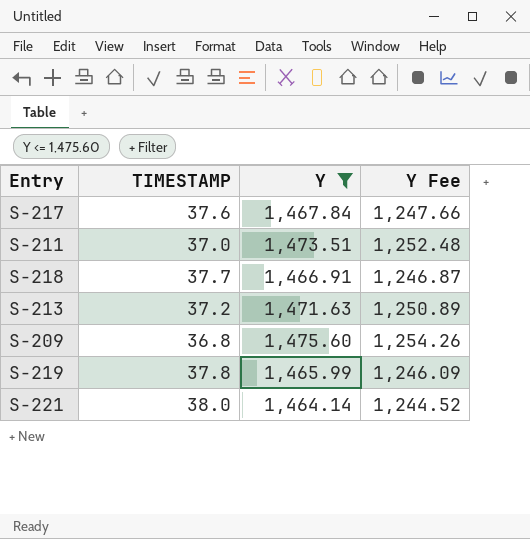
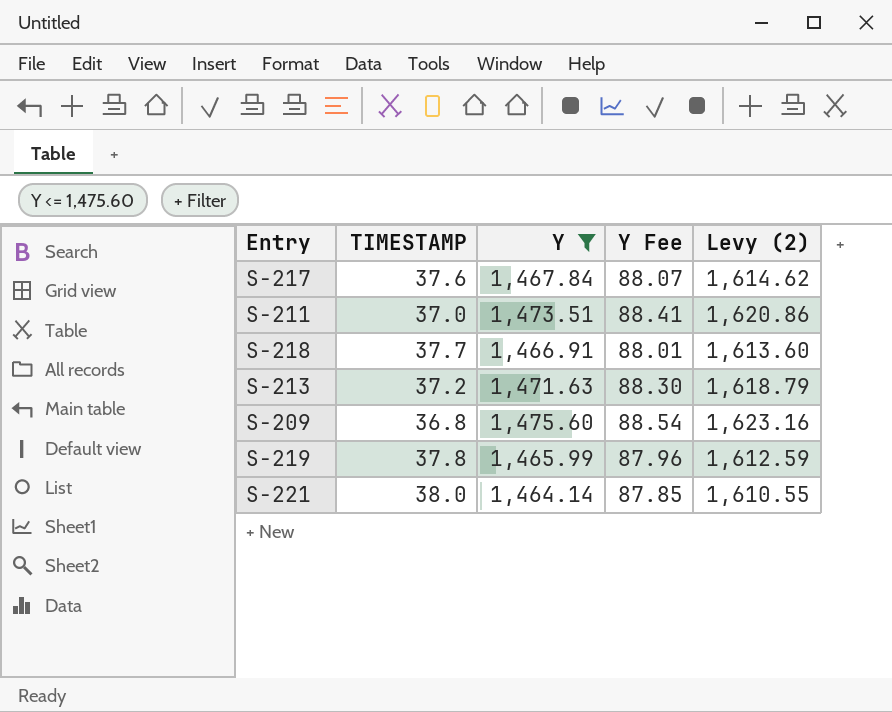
column Y Fee | formula: [Y] * 0.85 -> [Y] * 0.06
column Levy (2) | formula: none -> [Y] * 1.1

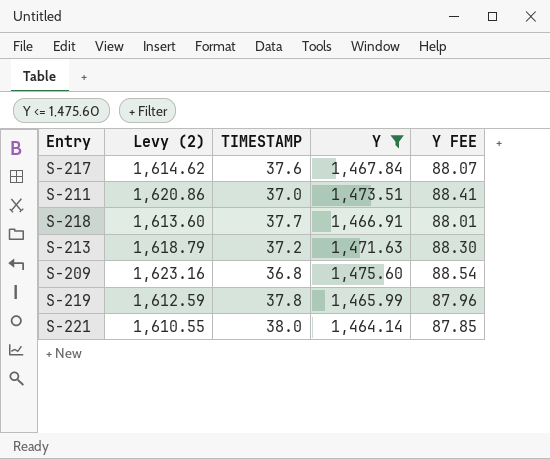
column Levy (2) | position: 5 -> 2
column name: Y Fee -> Y FEE

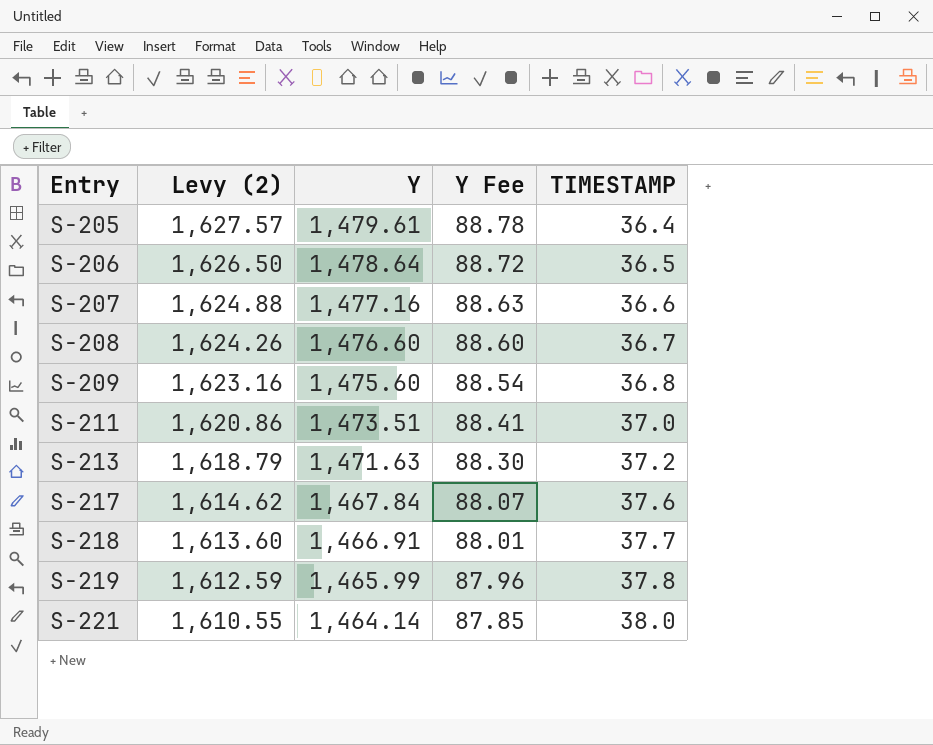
filter: Y <= 1,475.60 -> none
row order: none -> Entry ascending
column name: Y FEE -> Y Fee
column TIMESTAMP | position: 3 -> 5

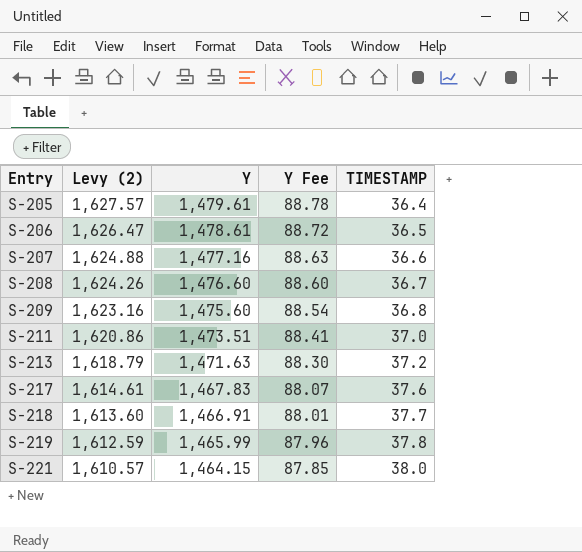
S-206 | Levy (2): 1,626.50 -> 1,626.47
S-206 | Y: 1,478.64 -> 1,478.61
S-217 | Levy (2): 1,614.62 -> 1,614.61
S-217 | Y: 1,467.84 -> 1,467.83
S-221 | Levy (2): 1,610.55 -> 1,610.57
S-221 | Y: 1,464.14 -> 1,464.15

